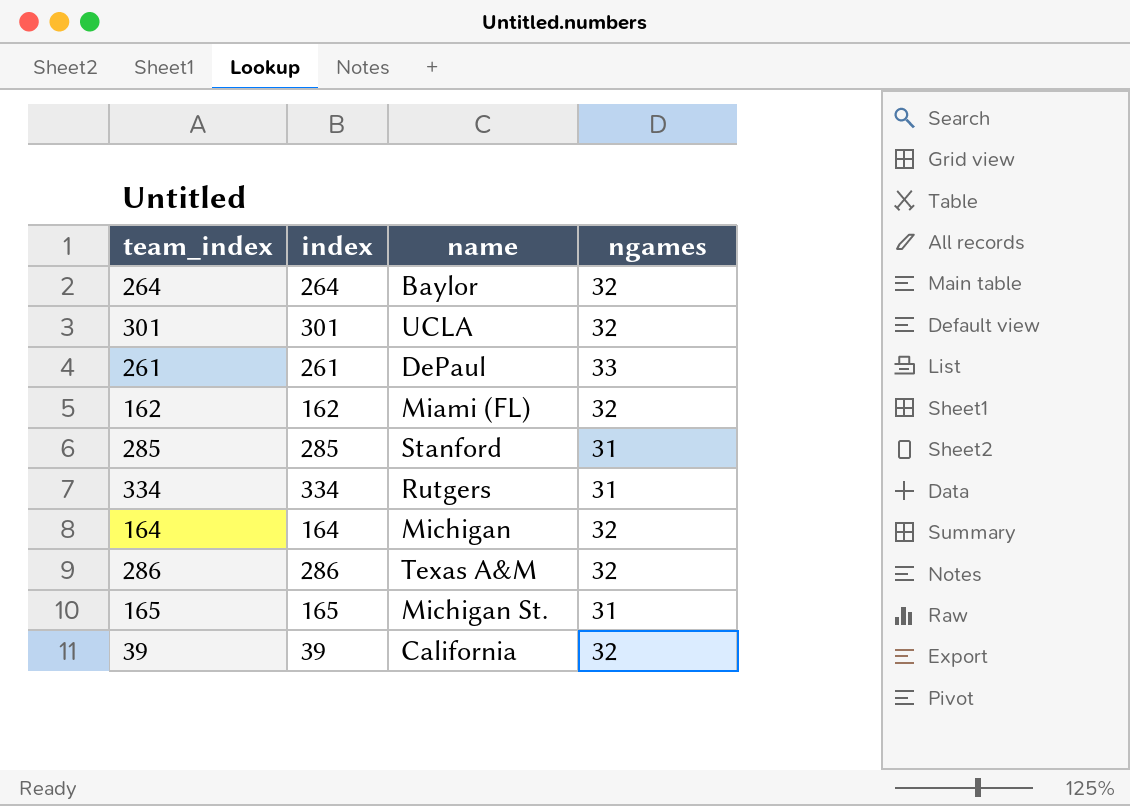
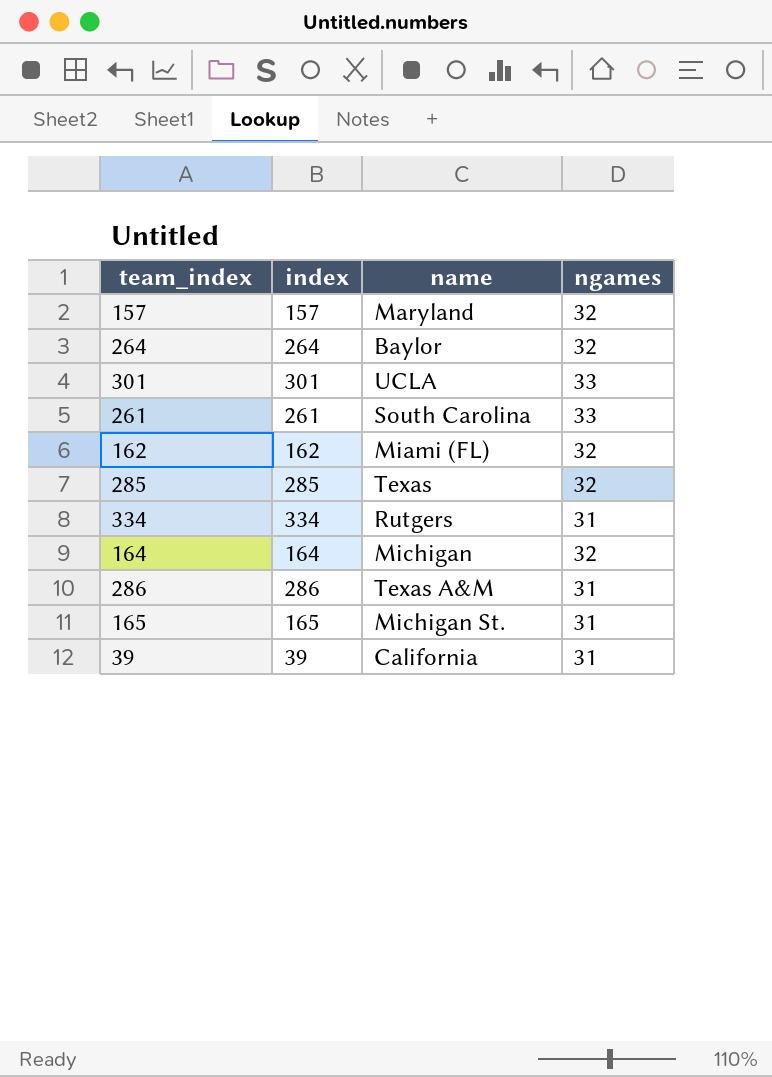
row 157: none -> 157 | Maryland | 32
301 | ngames: 32 -> 33
261 | name: DePaul -> South Carolina
285 | name: Stanford -> Texas
285 | ngames: 31 -> 32
286 | ngames: 32 -> 31
39 | ngames: 32 -> 31

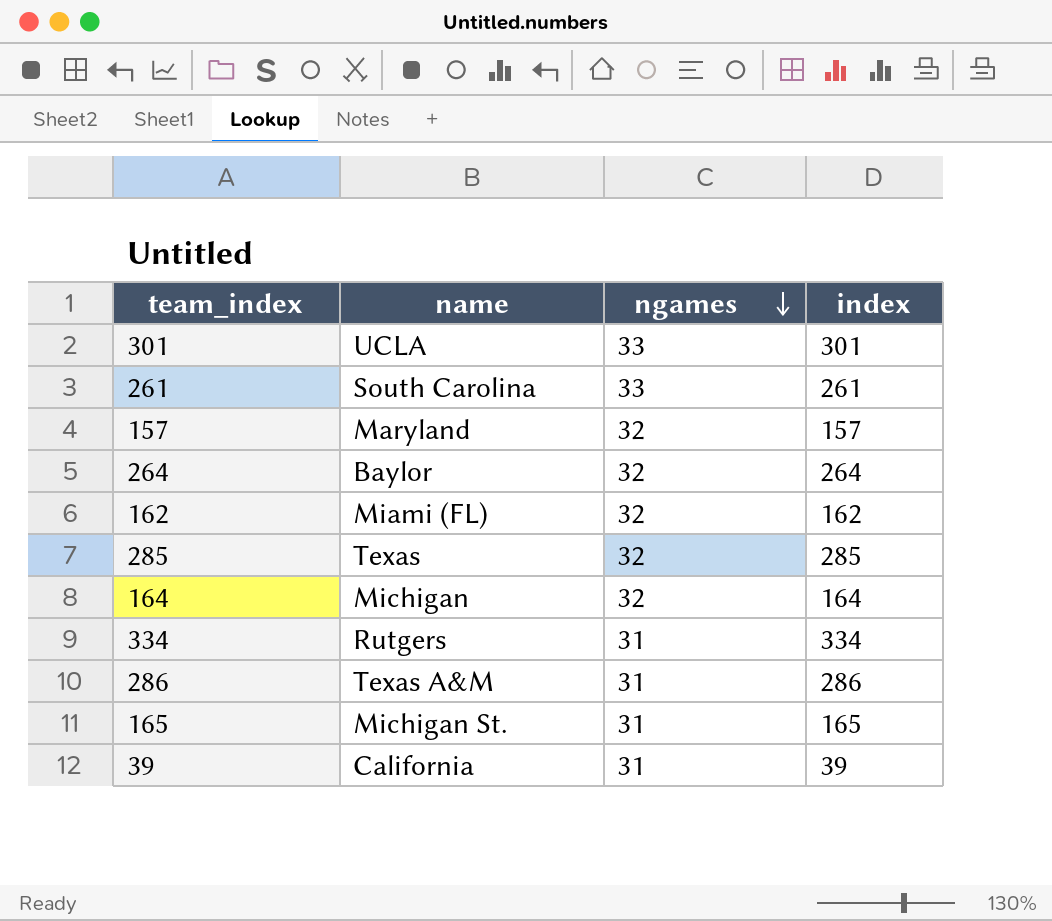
row order: none -> ngames descending
column index | position: 2 -> 4

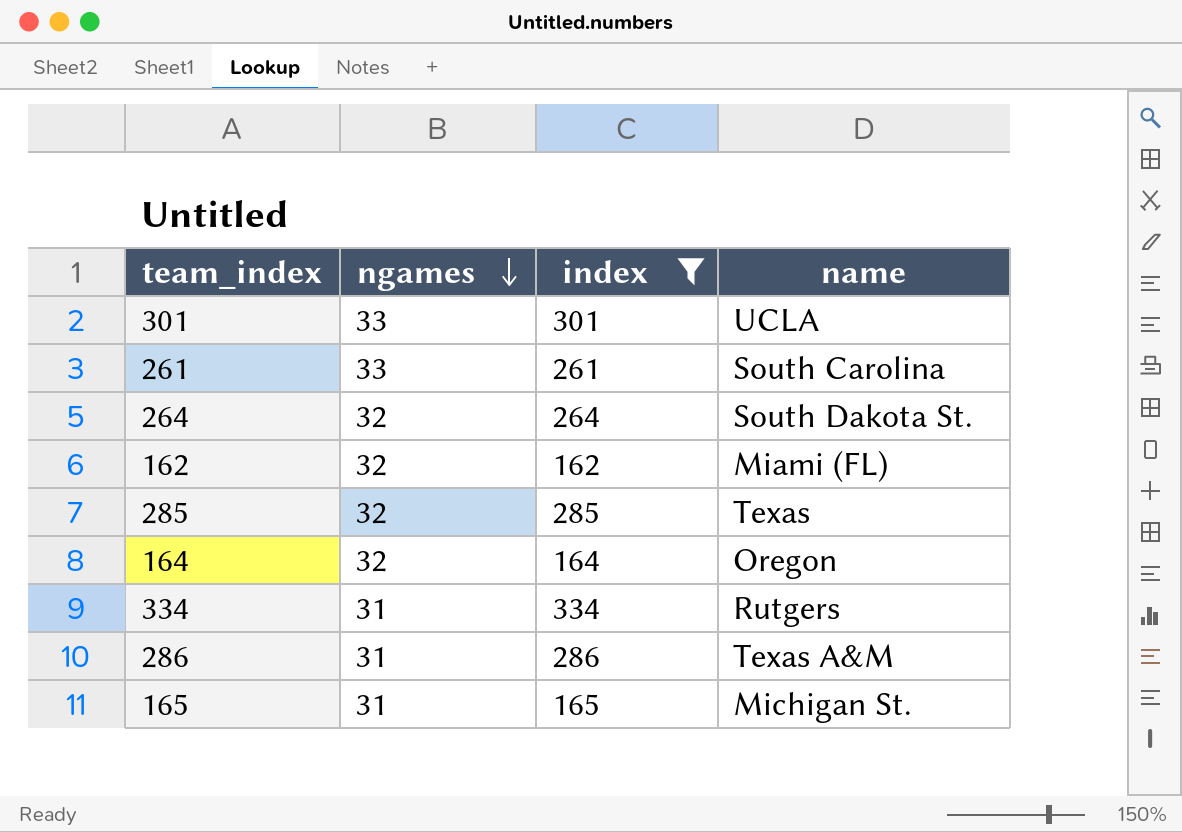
filter: none -> index >= 162
column name | position: 2 -> 4
264 | name: Baylor -> South Dakota St.
164 | name: Michigan -> Oregon

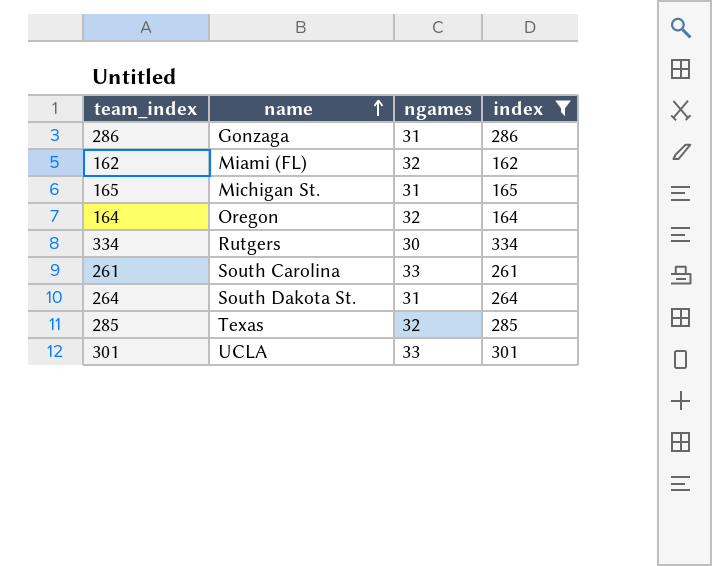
row order: ngames descending -> name ascending
column name | position: 4 -> 2
286 | name: Texas A&M -> Gonzaga
334 | ngames: 31 -> 30
264 | ngames: 32 -> 31

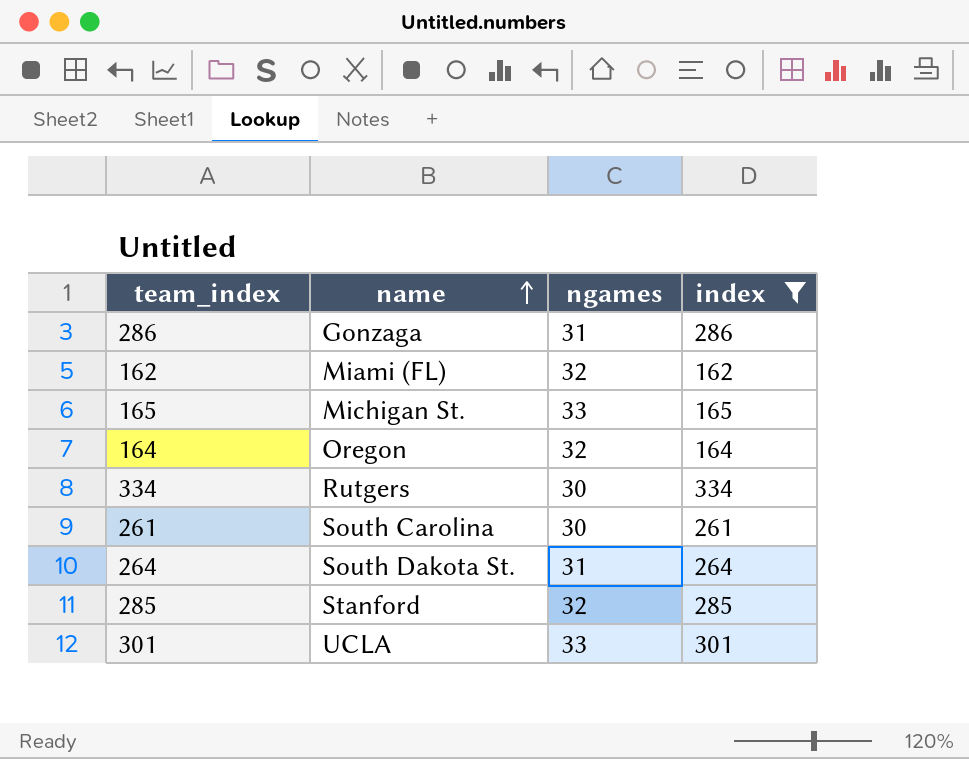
165 | ngames: 31 -> 33
261 | ngames: 33 -> 30
285 | name: Texas -> Stanford

